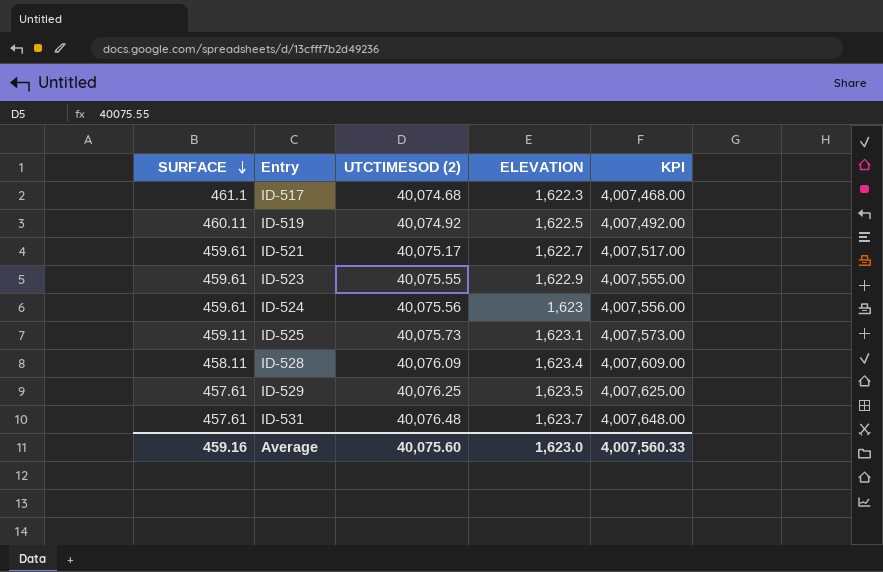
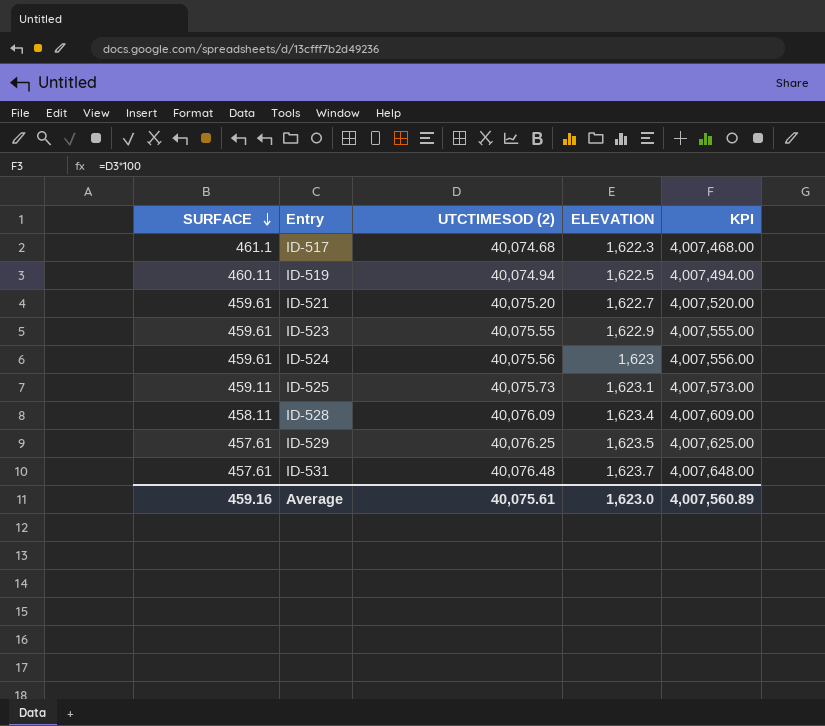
ID-519 | UTCTIMESOD (2): 40,074.92 -> 40,074.94
ID-519 | KPI: 4,007,492.00 -> 4,007,494.00
ID-521 | UTCTIMESOD (2): 40,075.17 -> 40,075.20
ID-521 | KPI: 4,007,517.00 -> 4,007,520.00
Average | UTCTIMESOD (2): 40,075.60 -> 40,075.61
Average | KPI: 4,007,560.33 -> 4,007,560.89

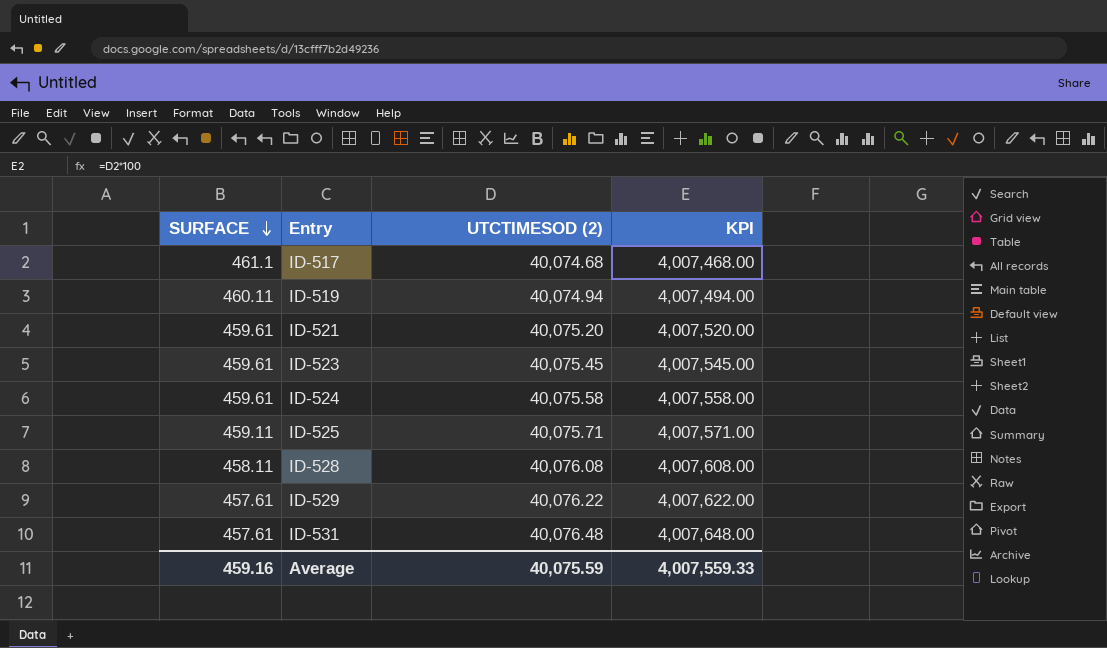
column ELEVATION | position: 4 -> none
ID-523 | UTCTIMESOD (2): 40,075.55 -> 40,075.45
ID-523 | KPI: 4,007,555.00 -> 4,007,545.00
ID-524 | UTCTIMESOD (2): 40,075.56 -> 40,075.58
ID-524 | KPI: 4,007,556.00 -> 4,007,558.00
ID-525 | UTCTIMESOD (2): 40,075.73 -> 40,075.71
ID-525 | KPI: 4,007,573.00 -> 4,007,571.00
ID-528 | UTCTIMESOD (2): 40,076.09 -> 40,076.08
ID-528 | KPI: 4,007,609.00 -> 4,007,608.00
ID-529 | UTCTIMESOD (2): 40,076.25 -> 40,076.22
ID-529 | KPI: 4,007,625.00 -> 4,007,622.00
Average | UTCTIMESOD (2): 40,075.61 -> 40,075.59
Average | KPI: 4,007,560.89 -> 4,007,559.33

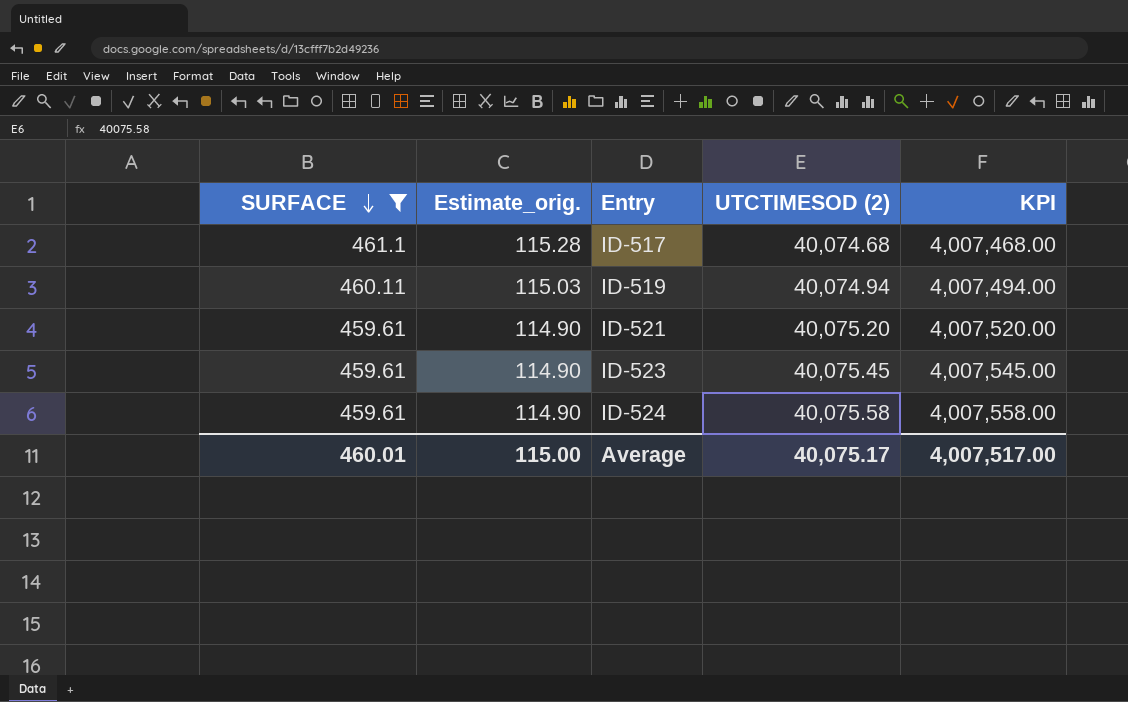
filter: none -> SURFACE >= 459.61
column Estimate_orig. | formula: none -> [SURFACE] * 0.25
Average | SURFACE: 459.16 -> 460.01
Average | UTCTIMESOD (2): 40,075.59 -> 40,075.17
Average | KPI: 4,007,559.33 -> 4,007,517.00

